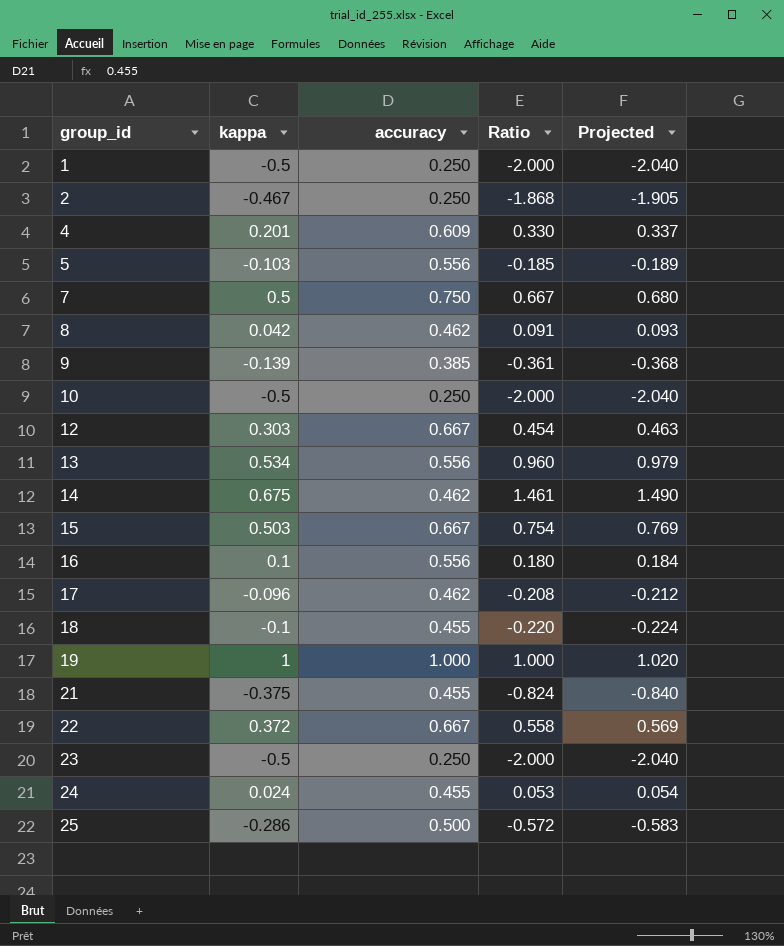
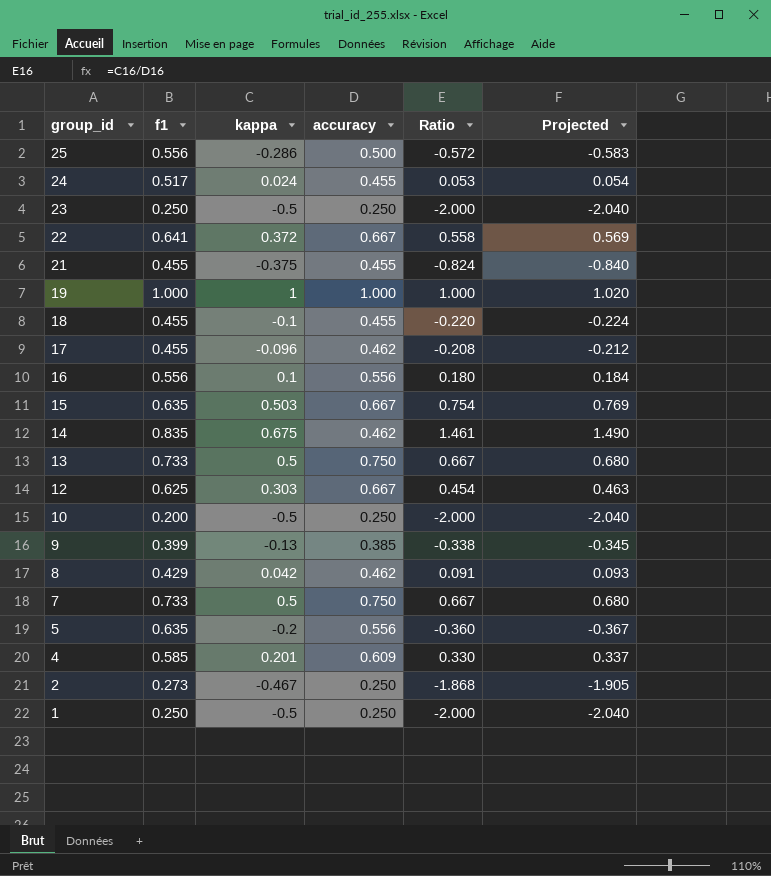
row order: group_id ascending -> group_id descending
column f1 | position: none -> 2
13 | kappa: 0.534 -> 0.5
13 | accuracy: 0.556 -> 0.750
13 | Ratio: 0.960 -> 0.667
13 | Projected: 0.979 -> 0.680
9 | kappa: -0.139 -> -0.13
9 | Ratio: -0.361 -> -0.338
9 | Projected: -0.368 -> -0.345
5 | kappa: -0.103 -> -0.2
5 | Ratio: -0.185 -> -0.360
5 | Projected: -0.189 -> -0.367

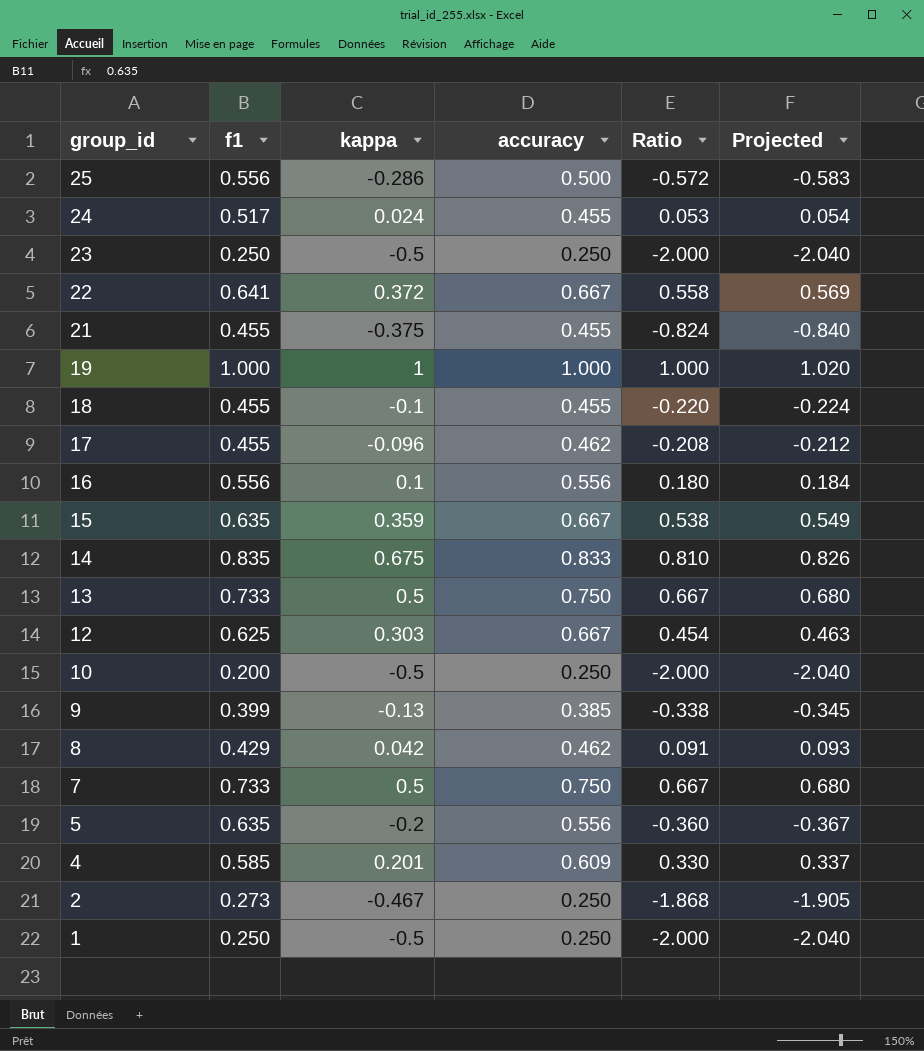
15 | kappa: 0.503 -> 0.359
15 | Ratio: 0.754 -> 0.538
15 | Projected: 0.769 -> 0.549
14 | accuracy: 0.462 -> 0.833
14 | Ratio: 1.461 -> 0.810
14 | Projected: 1.490 -> 0.826

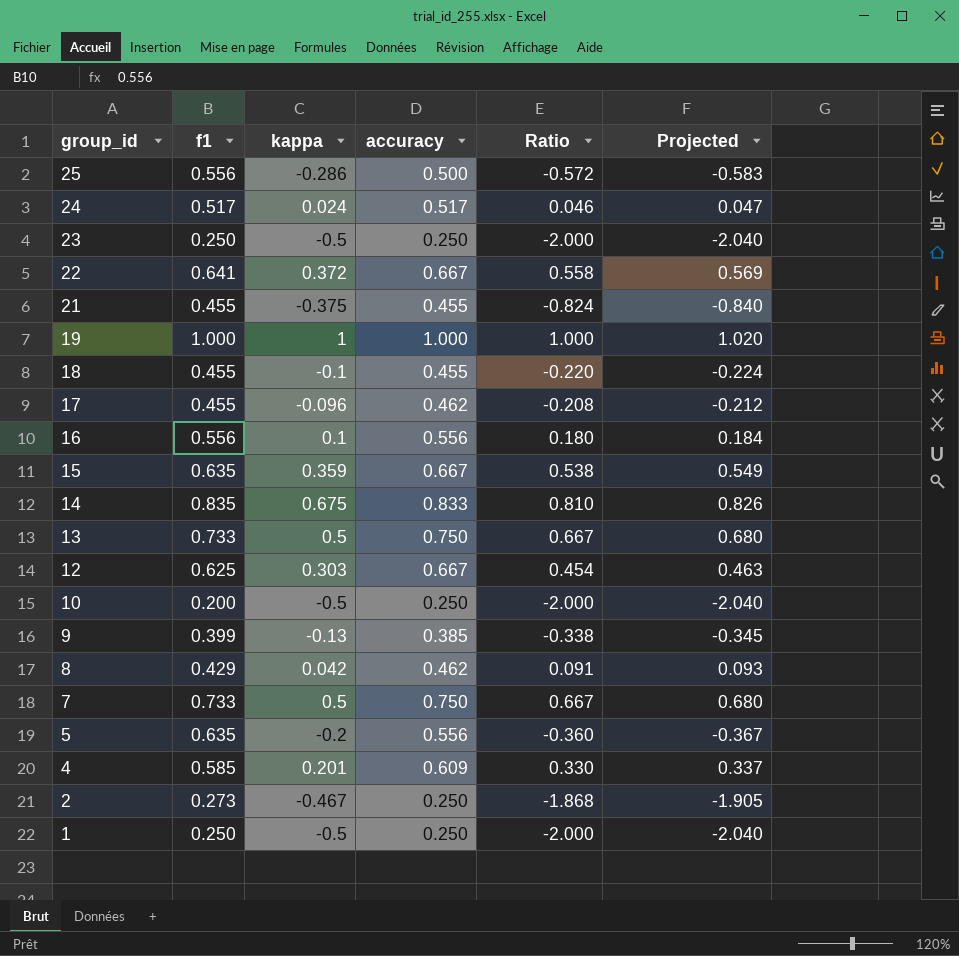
24 | accuracy: 0.455 -> 0.517
24 | Ratio: 0.053 -> 0.046
24 | Projected: 0.054 -> 0.047

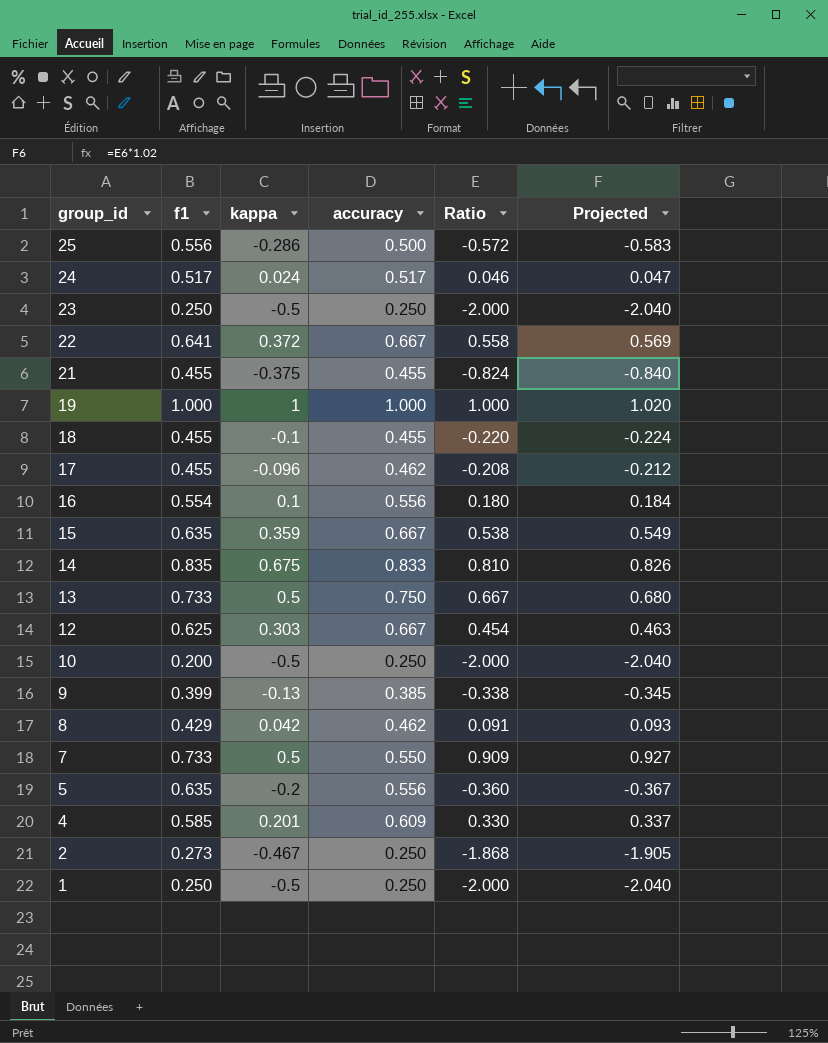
16 | f1: 0.556 -> 0.554
7 | accuracy: 0.750 -> 0.550
7 | Ratio: 0.667 -> 0.909
7 | Projected: 0.680 -> 0.927

